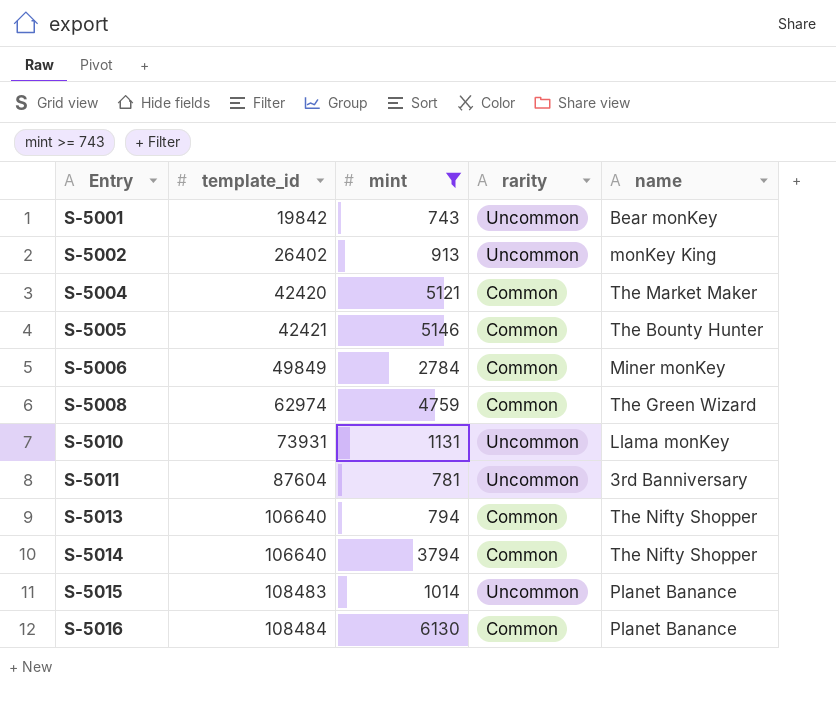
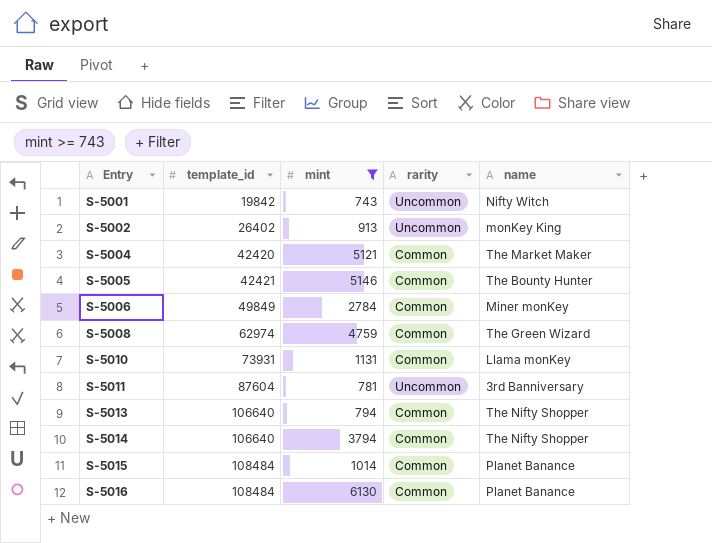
S-5001 | name: Bear monKey -> Nifty Witch
S-5010 | rarity: Uncommon -> Common
S-5015 | template_id: 108483 -> 108484
S-5015 | rarity: Uncommon -> Common

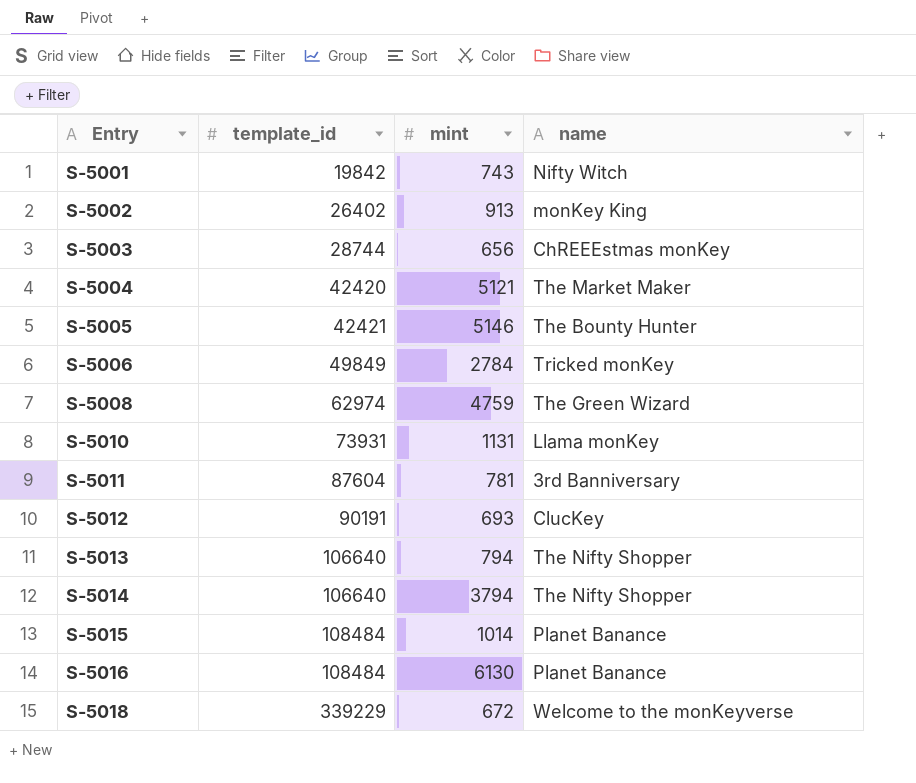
filter: mint >= 743 -> none
column rarity | position: 4 -> none
S-5006 | name: Miner monKey -> Tricked monKey

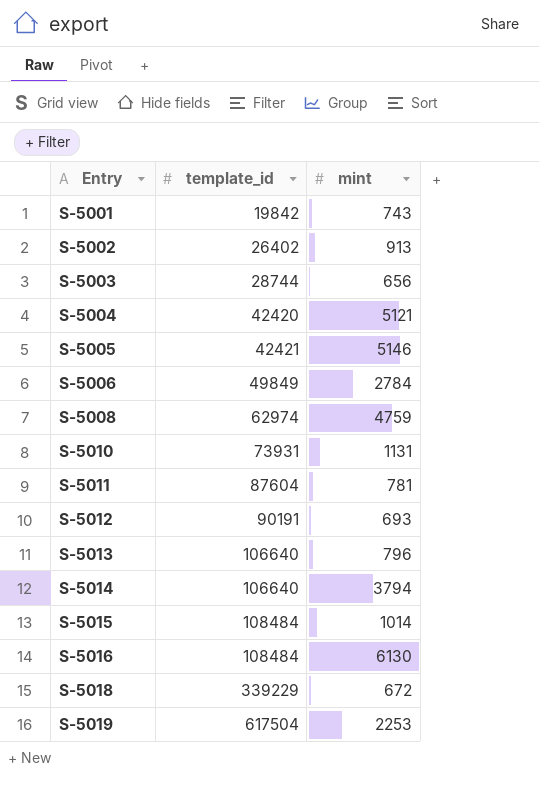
column name | position: 4 -> none
S-5013 | mint: 794 -> 796
row S-5019: none -> 617504 | 2253

